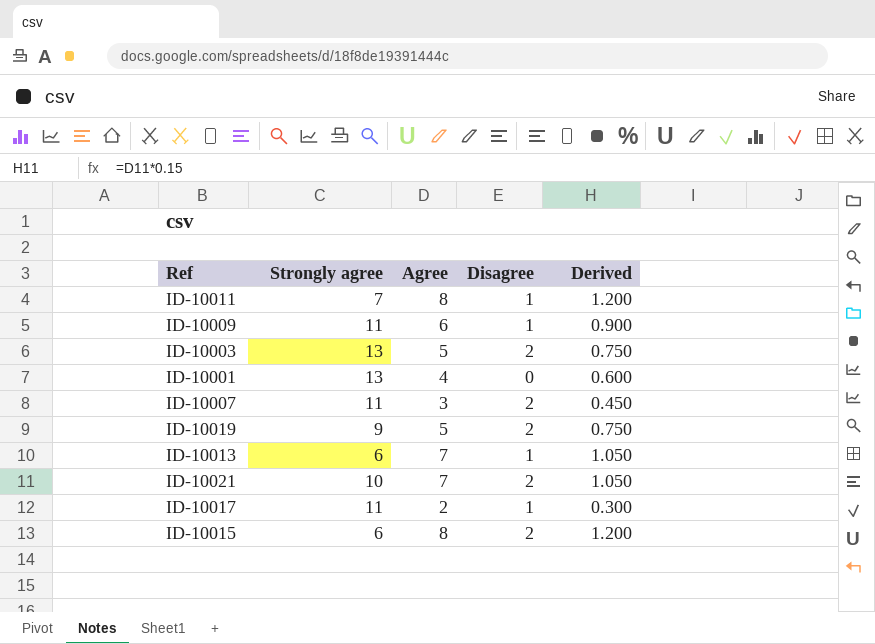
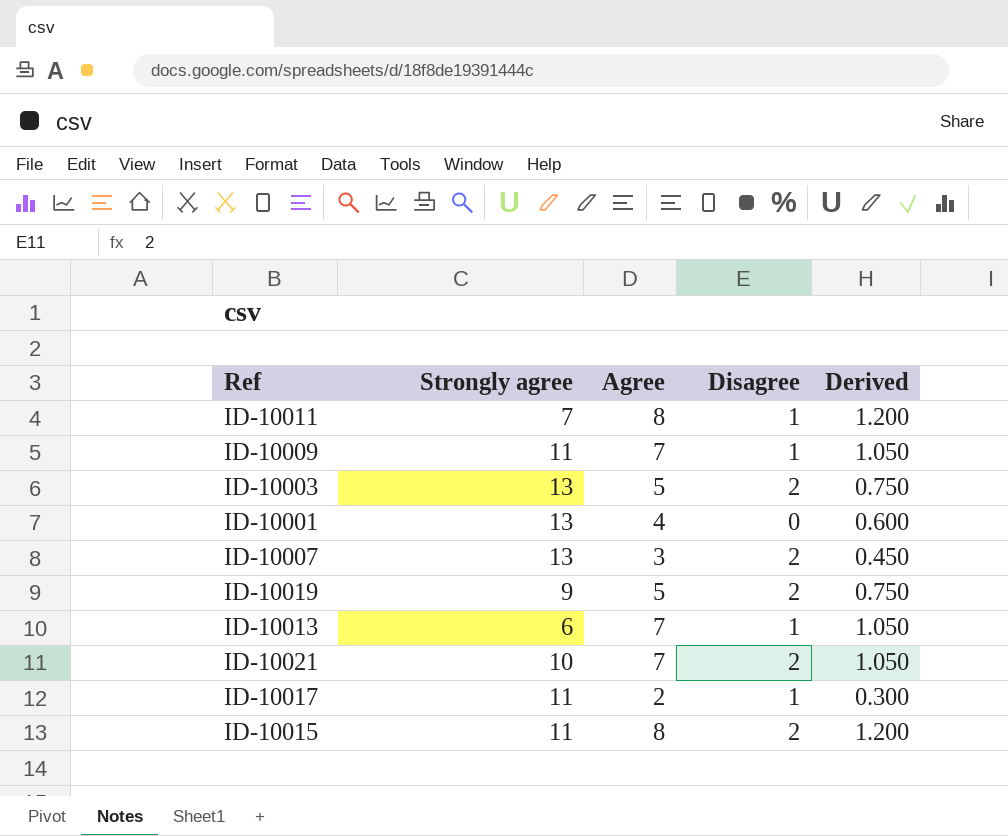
ID-10009 | Agree: 6 -> 7
ID-10009 | Derived: 0.900 -> 1.050
ID-10007 | Strongly agree: 11 -> 13
ID-10015 | Strongly agree: 6 -> 11

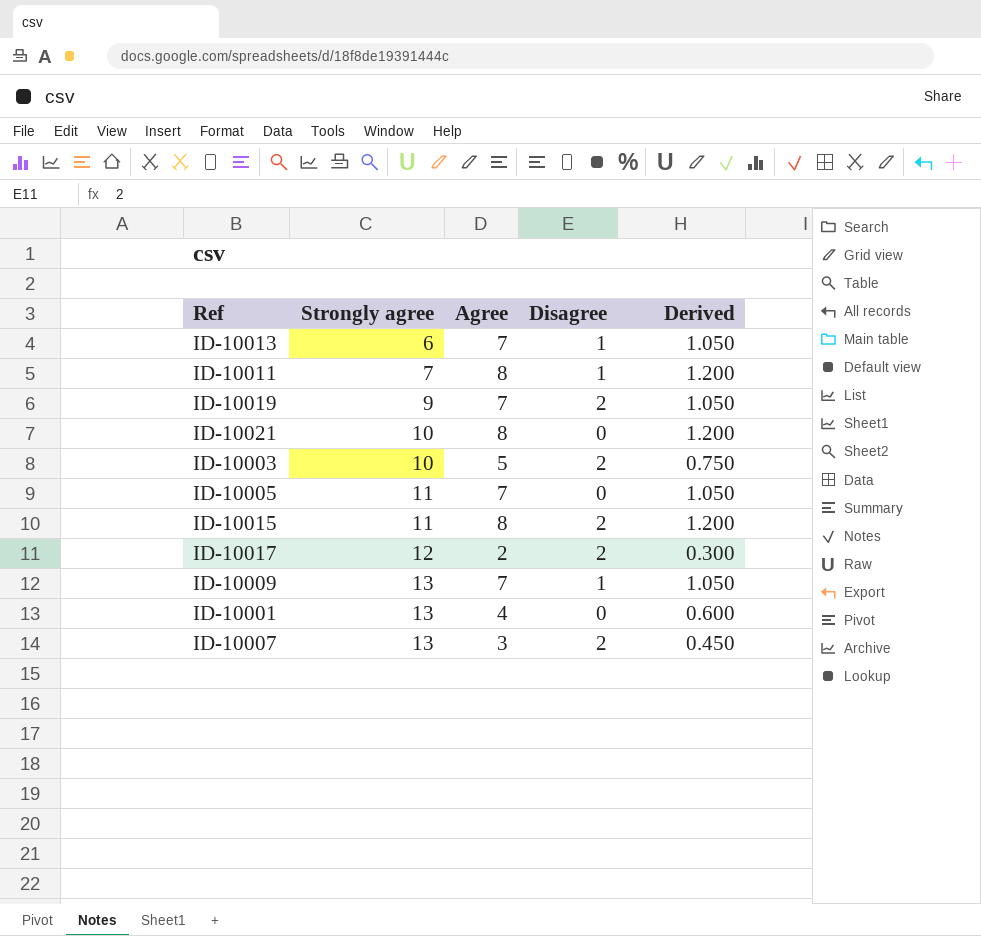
row order: none -> Strongly agree ascending
ID-10019 | Agree: 5 -> 7
ID-10019 | Derived: 0.750 -> 1.050
ID-10021 | Agree: 7 -> 8
ID-10021 | Disagree: 2 -> 0
ID-10021 | Derived: 1.050 -> 1.200
ID-10003 | Strongly agree: 13 -> 10
row ID-10005: none -> 11 | 7 | 0 | 1.050
ID-10017 | Strongly agree: 11 -> 12
ID-10017 | Disagree: 1 -> 2
ID-10009 | Strongly agree: 11 -> 13

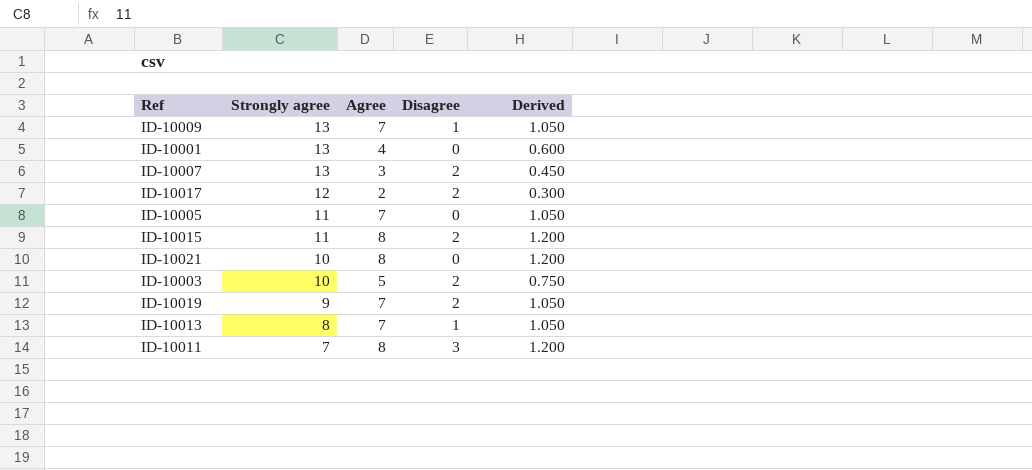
row order: Strongly agree ascending -> Strongly agree descending
ID-10013 | Strongly agree: 6 -> 8
ID-10011 | Disagree: 1 -> 3

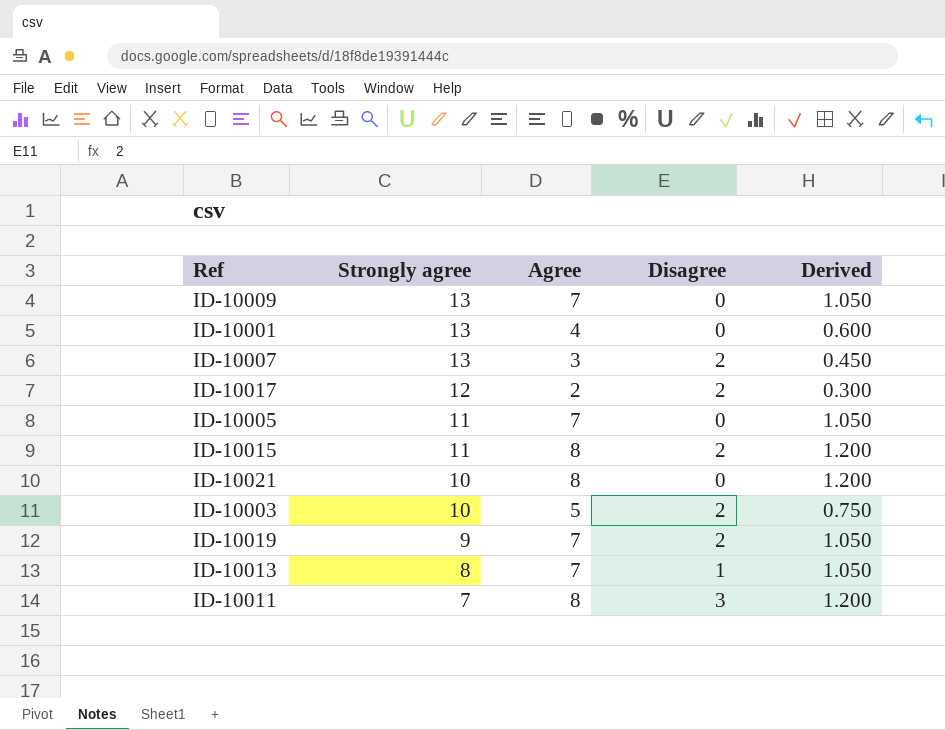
ID-10009 | Disagree: 1 -> 0

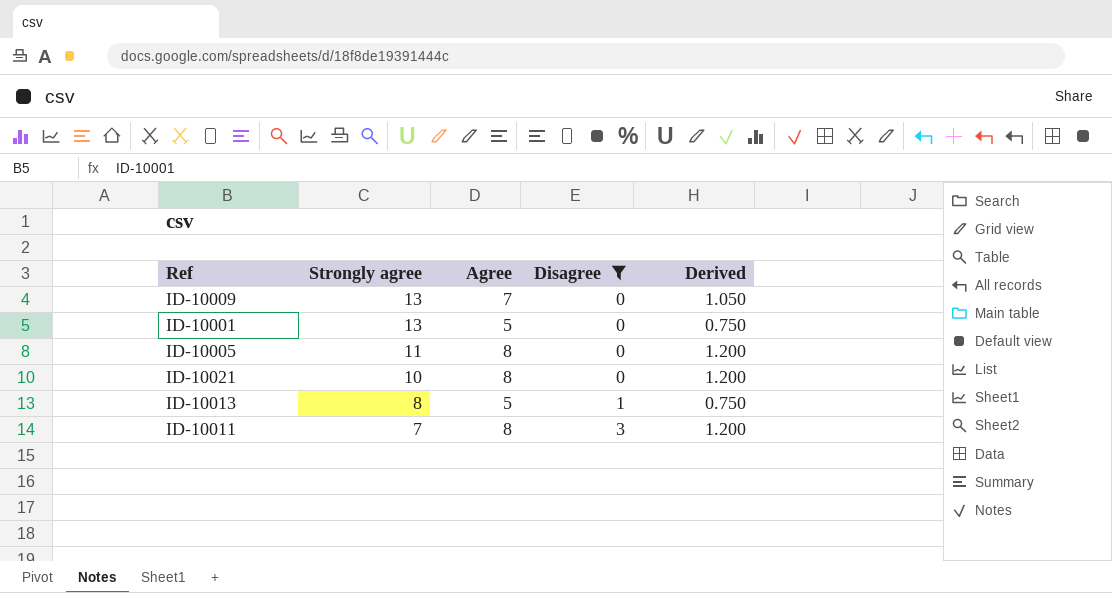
filter: none -> Disagree != 2
ID-10001 | Agree: 4 -> 5
ID-10001 | Derived: 0.600 -> 0.750
ID-10005 | Agree: 7 -> 8
ID-10005 | Derived: 1.050 -> 1.200
ID-10013 | Agree: 7 -> 5
ID-10013 | Derived: 1.050 -> 0.750

